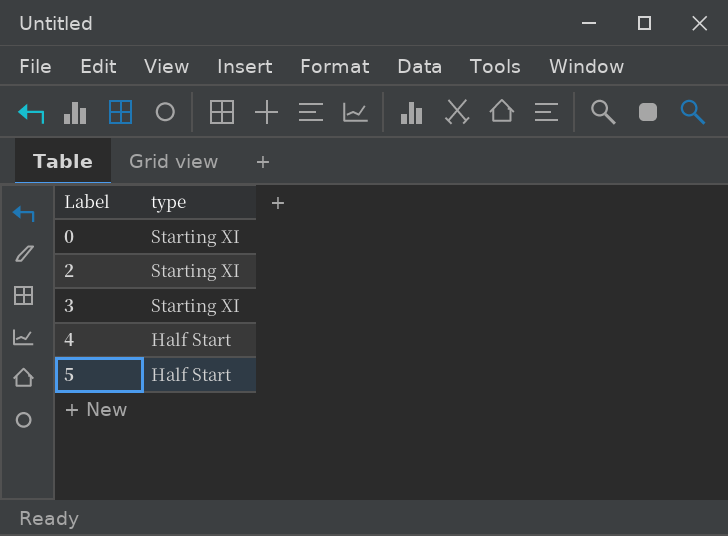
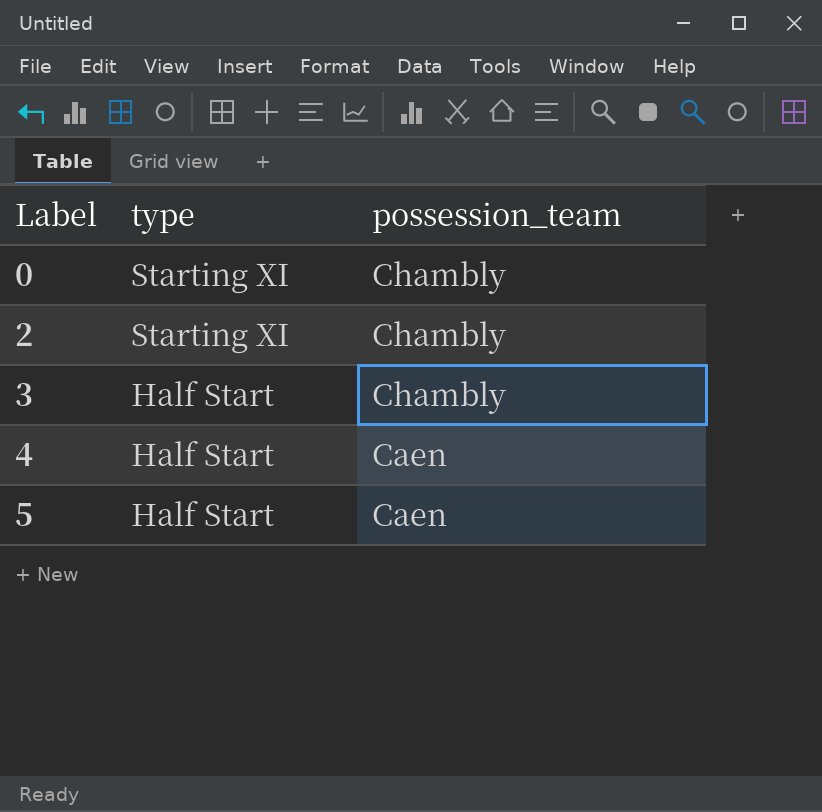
column possession_team | position: none -> 3
3 | type: Starting XI -> Half Start

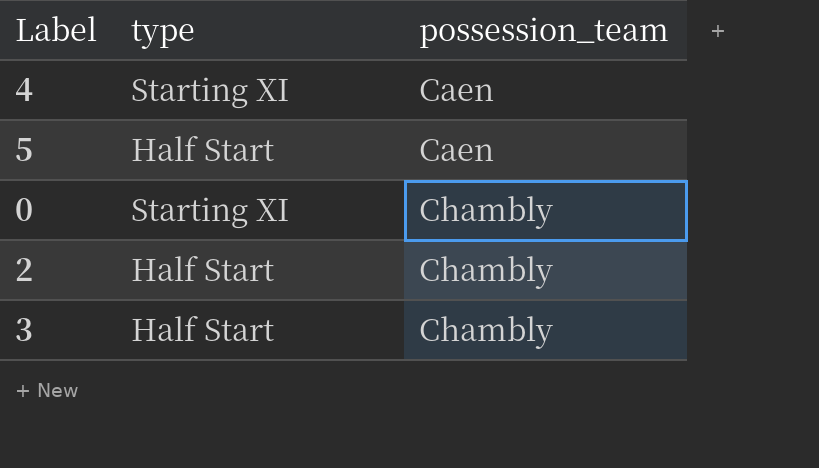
row order: Label ascending -> possession_team ascending
4 | type: Half Start -> Starting XI
2 | type: Starting XI -> Half Start

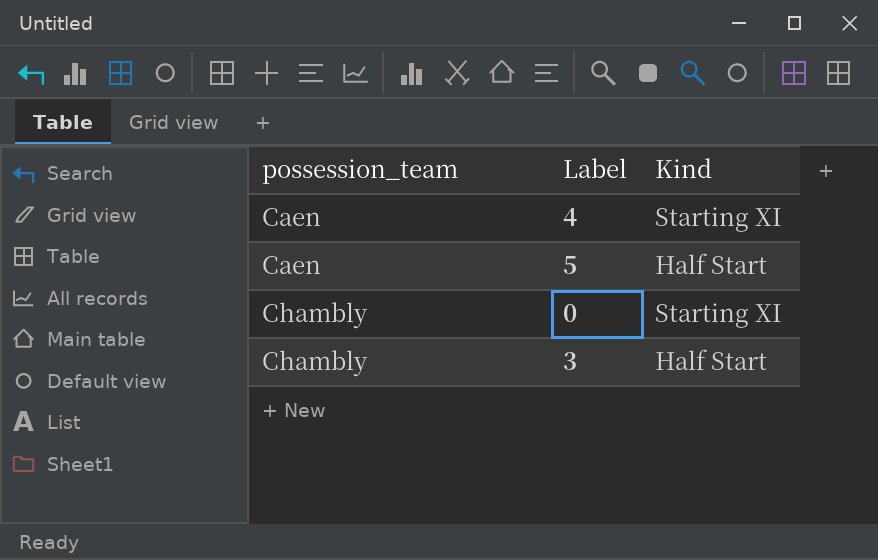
column possession_team | position: 3 -> 1
column name: type -> Kind
row 2: Half Start | Chambly -> none

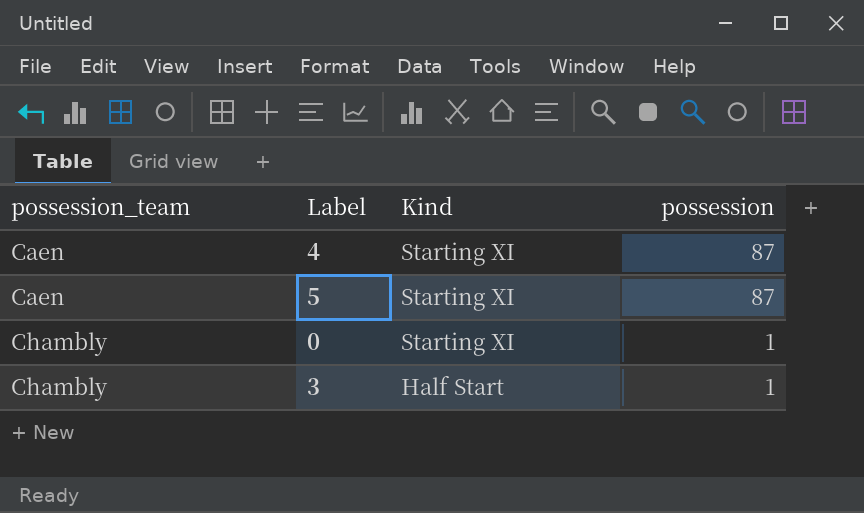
column possession | position: none -> 4
5 | Kind: Half Start -> Starting XI

